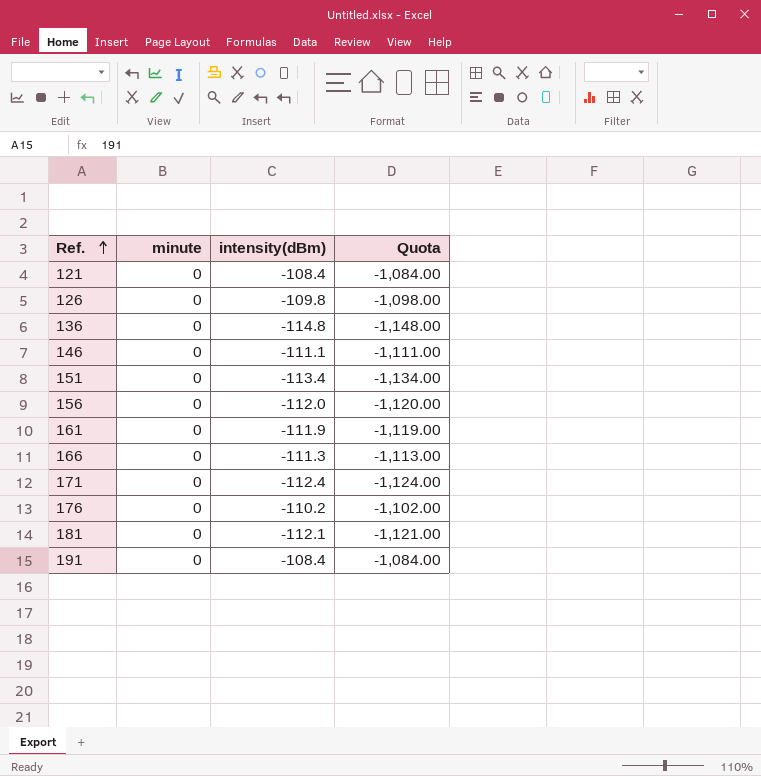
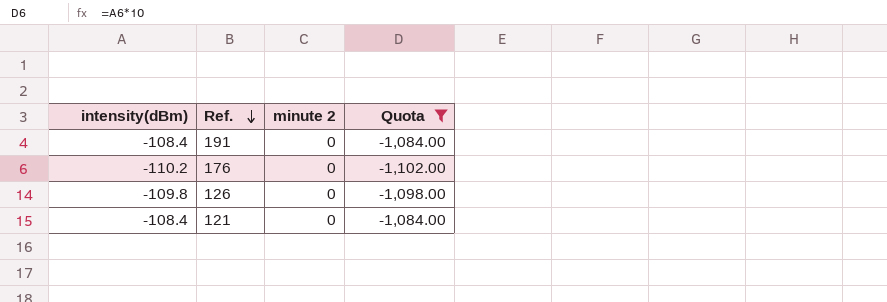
filter: none -> Quota >= -1,102.00
row order: Ref. ascending -> Ref. descending
column intensity(dBm) | position: 3 -> 1
column name: minute -> minute 2

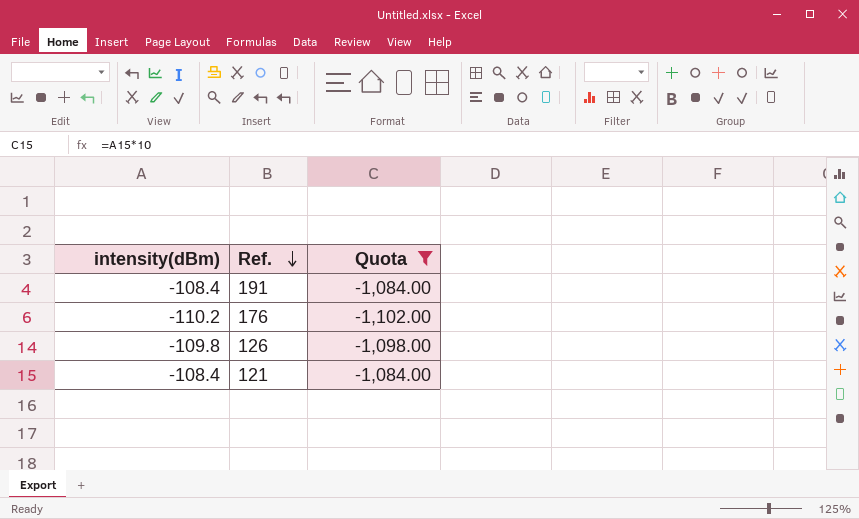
column minute 2 | position: 3 -> none

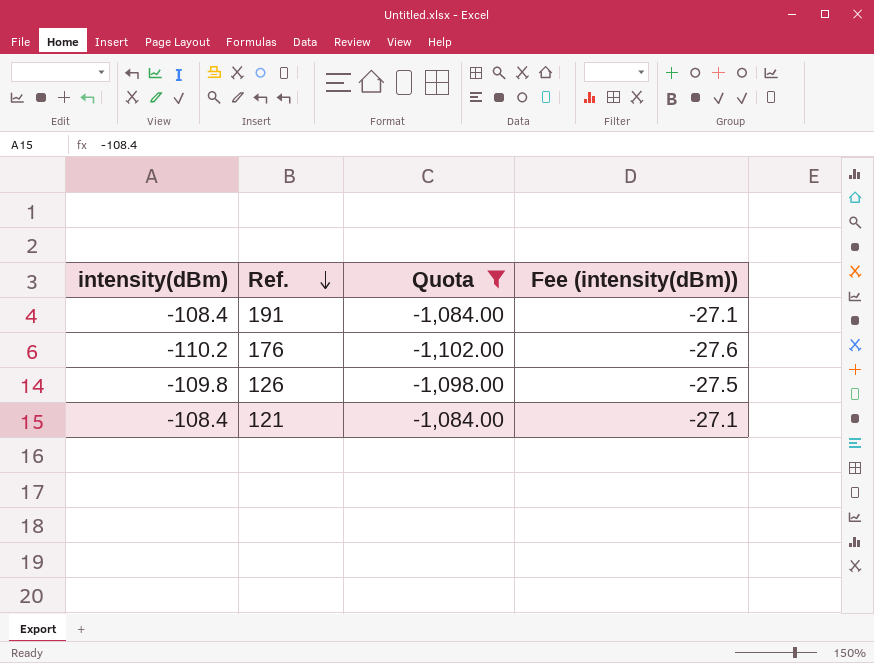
column Fee (intensity(dBm)) | formula: none -> [intensity(dBm)] * 0.25

